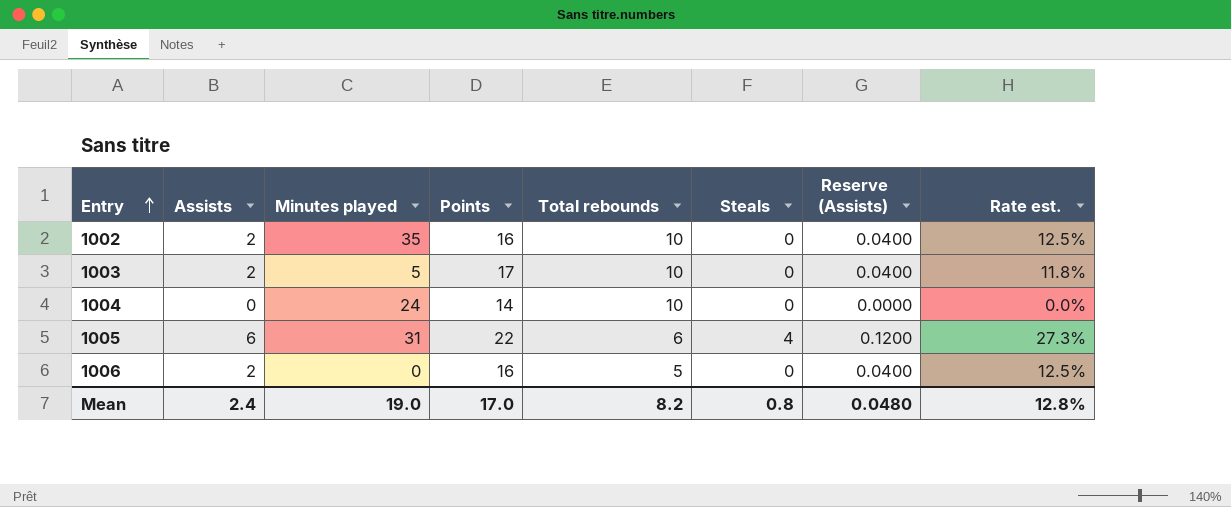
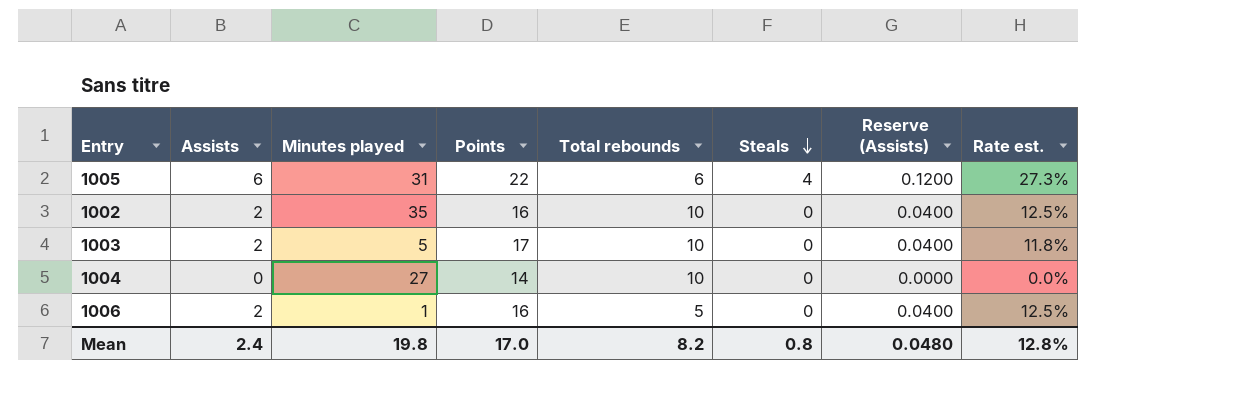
row order: Entry ascending -> Steals descending
1004 | Minutes played: 24 -> 27
1006 | Minutes played: 0 -> 1
Mean | Minutes played: 19.0 -> 19.8

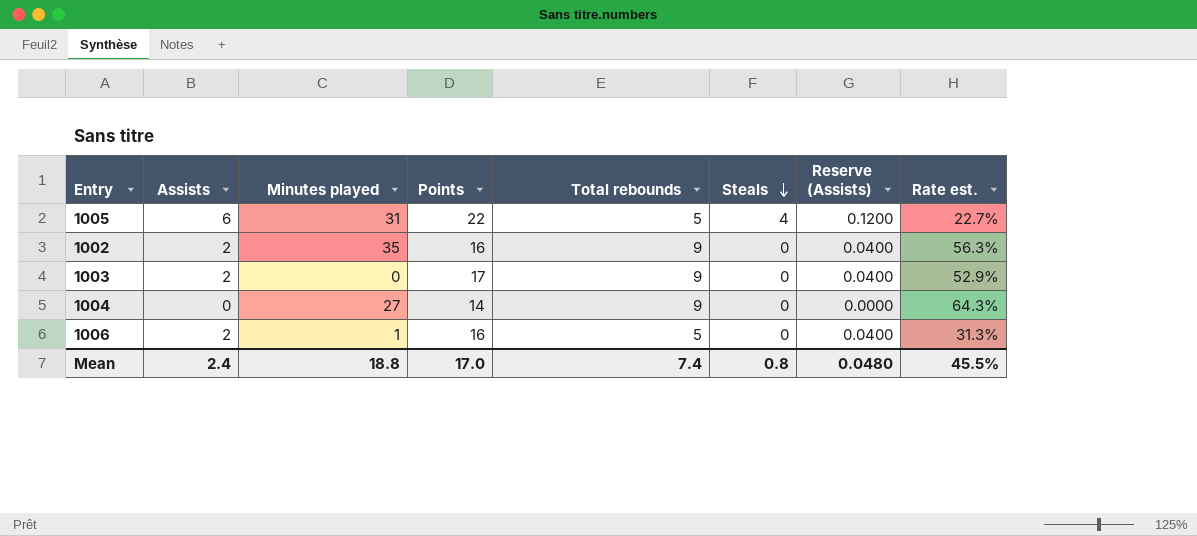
column Rate est. | formula: [Assists] / [Points] -> [Total rebounds] / [Points]
1005 | Total rebounds: 6 -> 5
1002 | Total rebounds: 10 -> 9
1003 | Minutes played: 5 -> 0
1003 | Total rebounds: 10 -> 9
1004 | Total rebounds: 10 -> 9
Mean | Minutes played: 19.8 -> 18.8
Mean | Total rebounds: 8.2 -> 7.4
Mean | Rate est.: 12.8% -> 45.5%

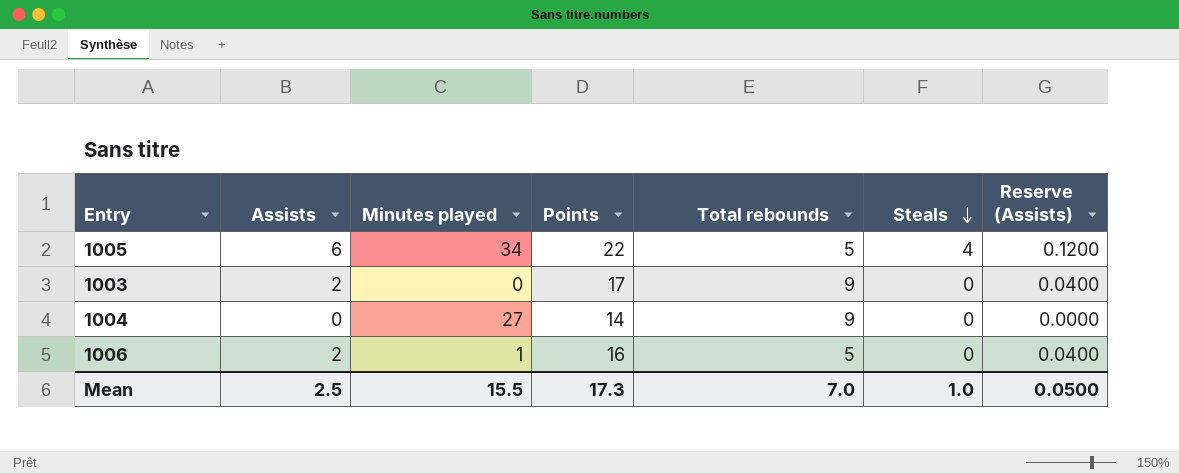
column Rate est. | formula: [Total rebounds] / [Points] -> none
row 1002: 2 | 35 | 16 | 9 | 0 | 0.0400 | 56.3% -> none
1005 | Minutes played: 31 -> 34
Mean | Assists: 2.4 -> 2.5
Mean | Minutes played: 18.8 -> 15.5
Mean | Points: 17.0 -> 17.3
Mean | Total rebounds: 7.4 -> 7.0
Mean | Steals: 0.8 -> 1.0
Mean | Reserve (Assists): 0.0480 -> 0.0500

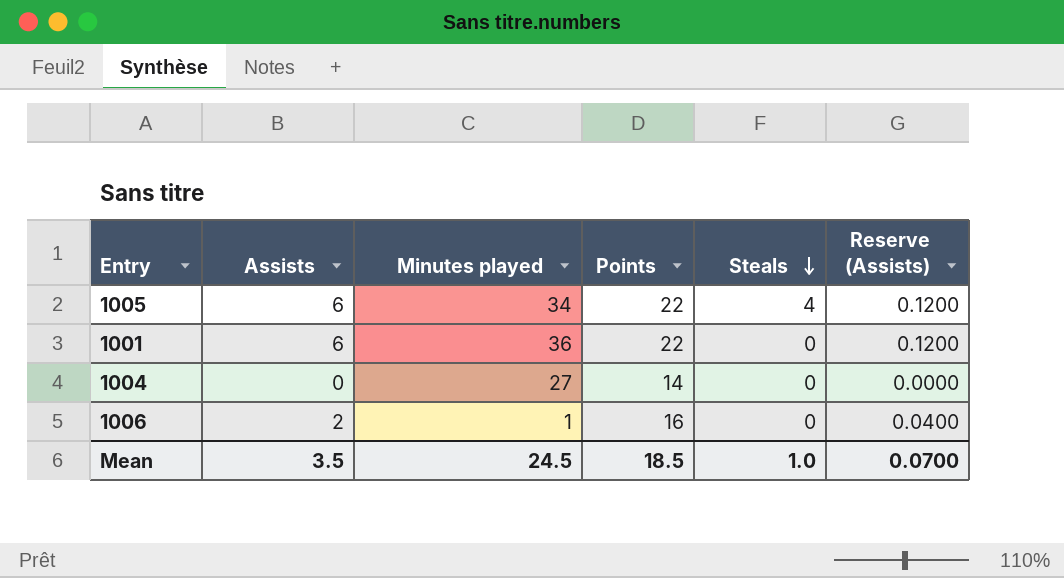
column Total rebounds | position: 5 -> none
row 1003: 2 | 0 | 17 | 9 | 0 | 0.0400 -> none
row 1001: none -> 6 | 36 | 22 | 0 | 0.1200
Mean | Assists: 2.5 -> 3.5
Mean | Minutes played: 15.5 -> 24.5
Mean | Points: 17.3 -> 18.5
Mean | Reserve (Assists): 0.0500 -> 0.0700

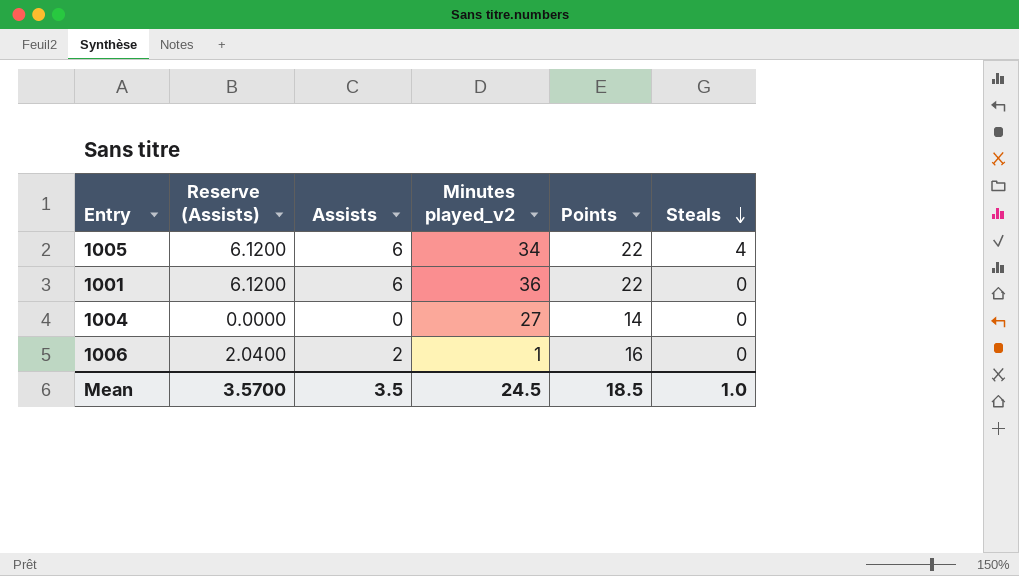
column Reserve (Assists) | formula: [Assists] * 0.02 -> [Assists] * 1.02
column Reserve (Assists) | position: 6 -> 2
column name: Minutes played -> Minutes played_v2
Mean | Reserve (Assists): 0.0700 -> 3.5700

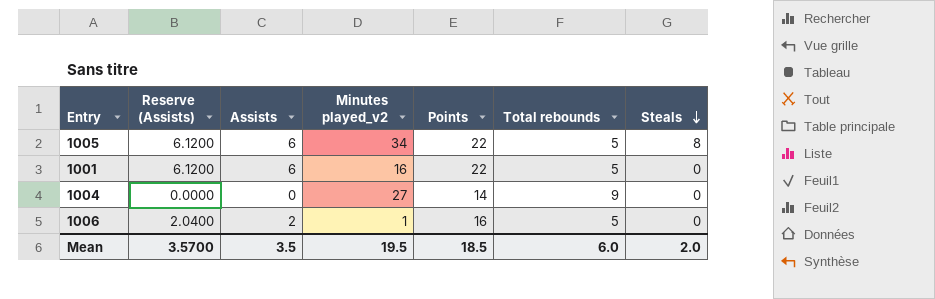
column Total rebounds | position: none -> 6
1005 | Steals: 4 -> 8
1001 | Minutes played_v2: 36 -> 16
Mean | Minutes played_v2: 24.5 -> 19.5
Mean | Steals: 1.0 -> 2.0

